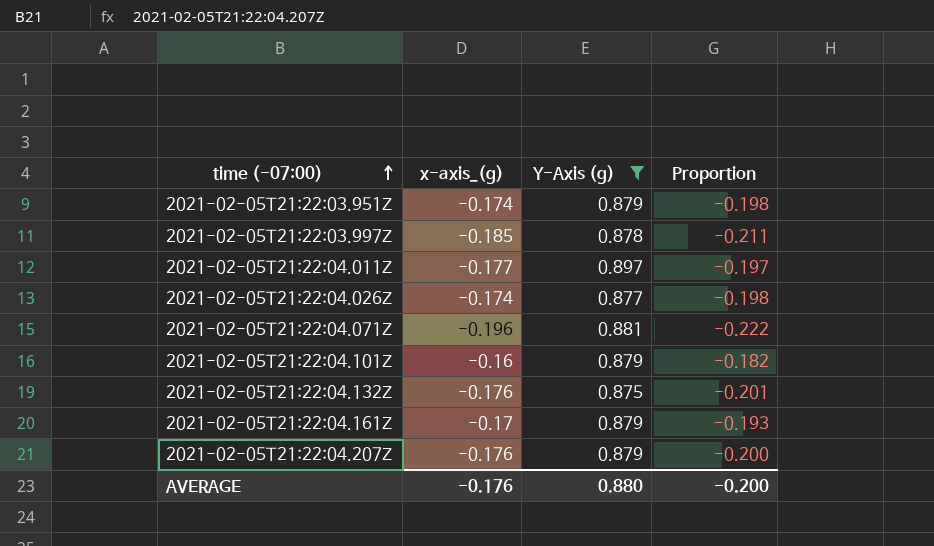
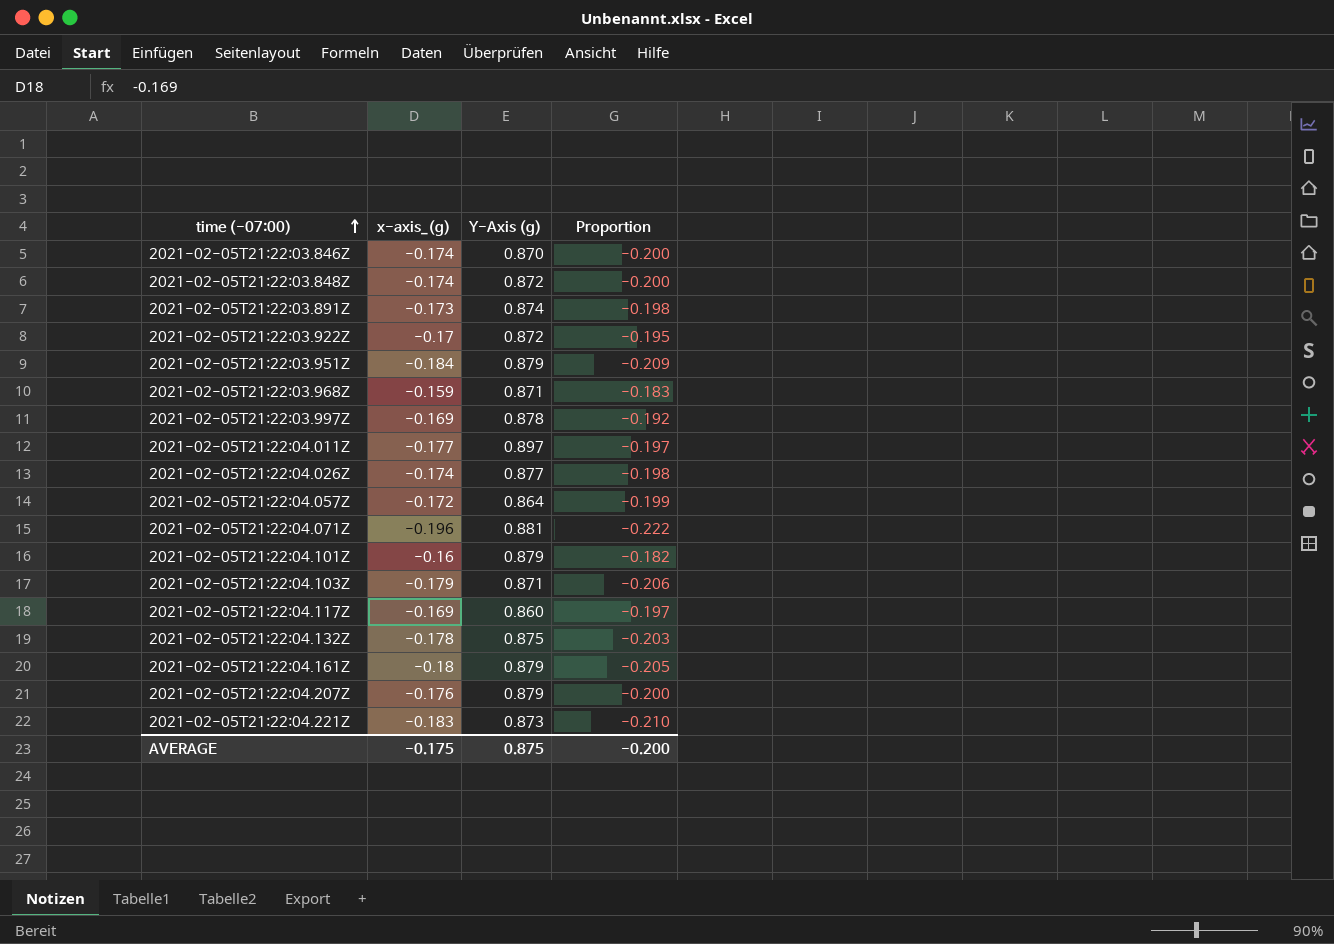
filter: Y-Axis (g) >= 0.875 -> none
2021-02-05T21:22:03.951Z | x-axis_(g): -0.174 -> -0.184
2021-02-05T21:22:03.951Z | Proportion: -0.198 -> -0.209
2021-02-05T21:22:03.997Z | x-axis_(g): -0.185 -> -0.169
2021-02-05T21:22:03.997Z | Proportion: -0.211 -> -0.192
2021-02-05T21:22:04.132Z | x-axis_(g): -0.176 -> -0.178
2021-02-05T21:22:04.132Z | Proportion: -0.201 -> -0.203
2021-02-05T21:22:04.161Z | x-axis_(g): -0.17 -> -0.18
2021-02-05T21:22:04.161Z | Proportion: -0.193 -> -0.205
AVERAGE | x-axis_(g): -0.176 -> -0.175
AVERAGE | Y-Axis (g): 0.880 -> 0.875

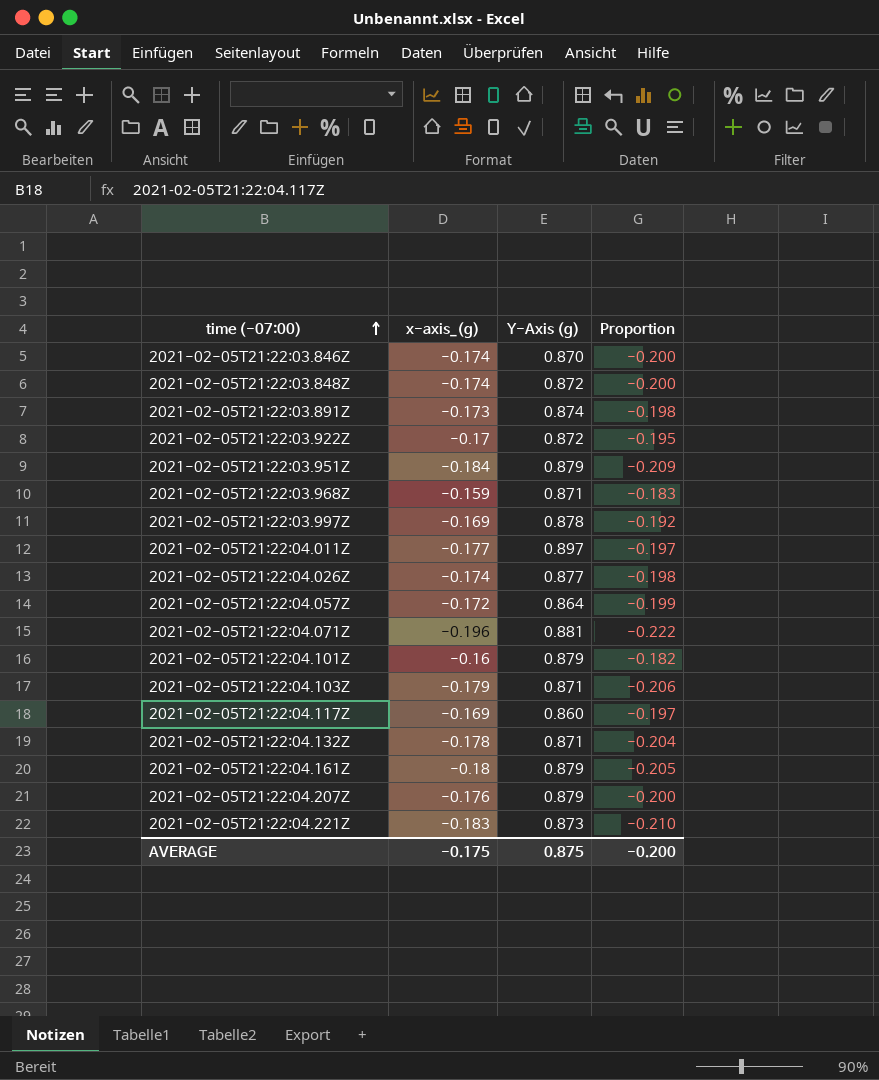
2021-02-05T21:22:04.132Z | Y-Axis (g): 0.875 -> 0.871
2021-02-05T21:22:04.132Z | Proportion: -0.203 -> -0.204

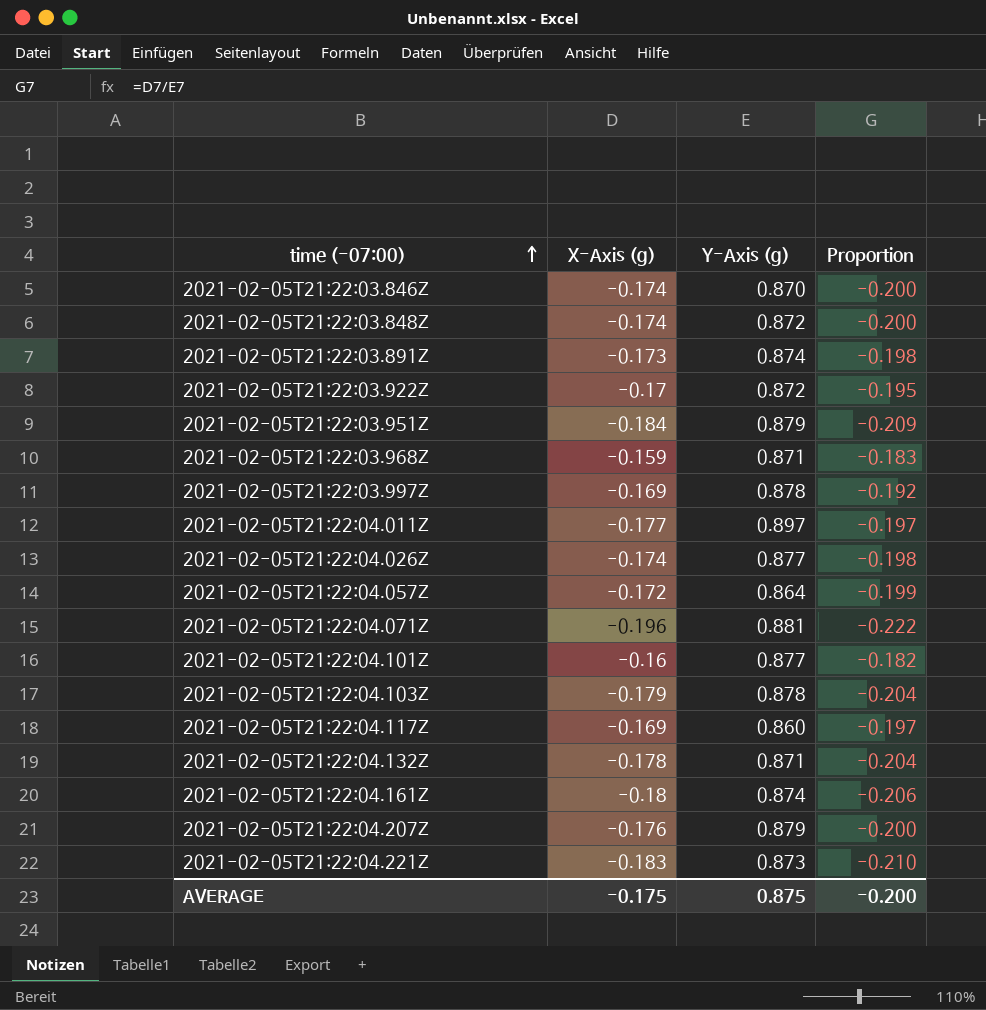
column name: x-axis_(g) -> X-Axis (g)
2021-02-05T21:22:04.101Z | Y-Axis (g): 0.879 -> 0.877
2021-02-05T21:22:04.103Z | Y-Axis (g): 0.871 -> 0.878
2021-02-05T21:22:04.103Z | Proportion: -0.206 -> -0.204
2021-02-05T21:22:04.161Z | Y-Axis (g): 0.879 -> 0.874
2021-02-05T21:22:04.161Z | Proportion: -0.205 -> -0.206

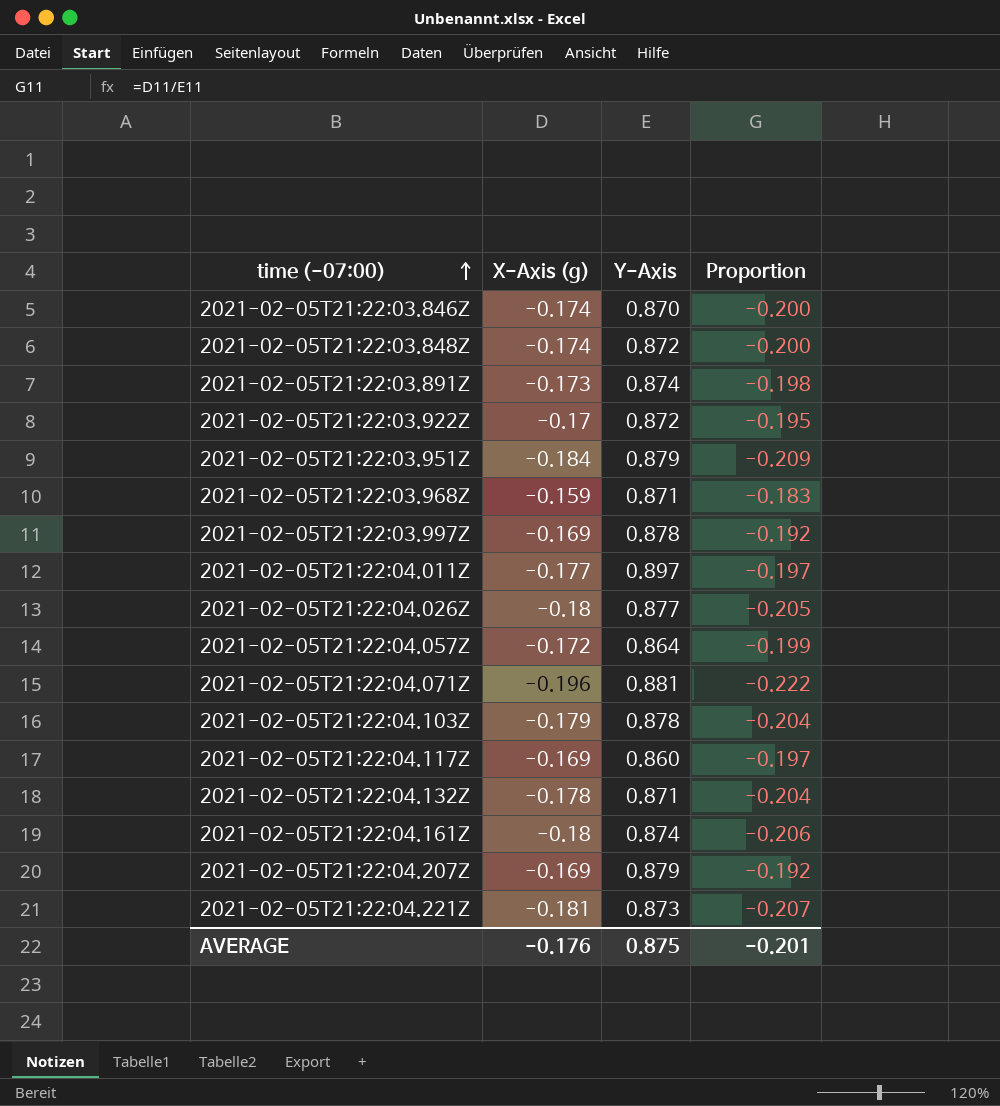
column name: Y-Axis (g) -> Y-Axis
row 2021-02-05T21:22:04.101Z: -0.16 | 0.877 | -0.182 -> none
2021-02-05T21:22:04.026Z | X-Axis (g): -0.174 -> -0.18
2021-02-05T21:22:04.026Z | Proportion: -0.198 -> -0.205
2021-02-05T21:22:04.207Z | X-Axis (g): -0.176 -> -0.169
2021-02-05T21:22:04.207Z | Proportion: -0.200 -> -0.192
2021-02-05T21:22:04.221Z | X-Axis (g): -0.183 -> -0.181
2021-02-05T21:22:04.221Z | Proportion: -0.210 -> -0.207
AVERAGE | X-Axis (g): -0.175 -> -0.176
AVERAGE | Proportion: -0.200 -> -0.201

